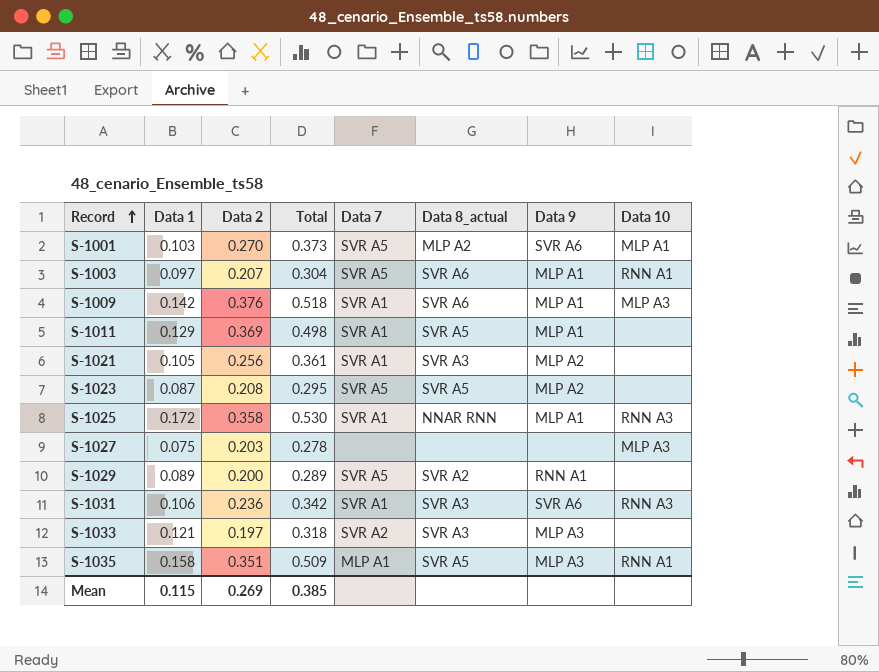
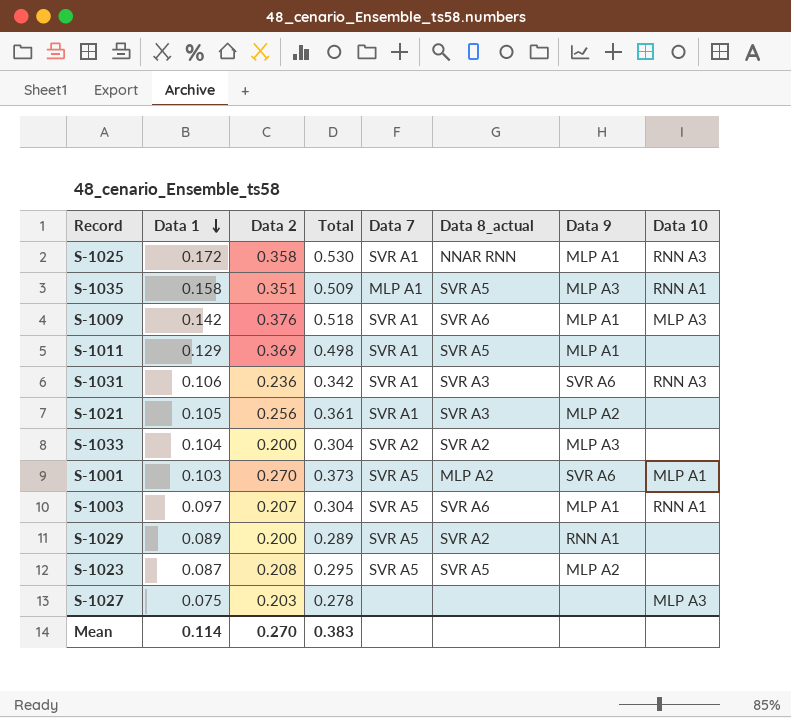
row order: Record ascending -> Data 1 descending
S-1033 | Data 1: 0.121 -> 0.104
S-1033 | Data 2: 0.197 -> 0.200
S-1033 | Total: 0.318 -> 0.304
S-1033 | Data 8_actual: SVR A3 -> SVR A2
Mean | Data 1: 0.115 -> 0.114
Mean | Data 2: 0.269 -> 0.270
Mean | Total: 0.385 -> 0.383

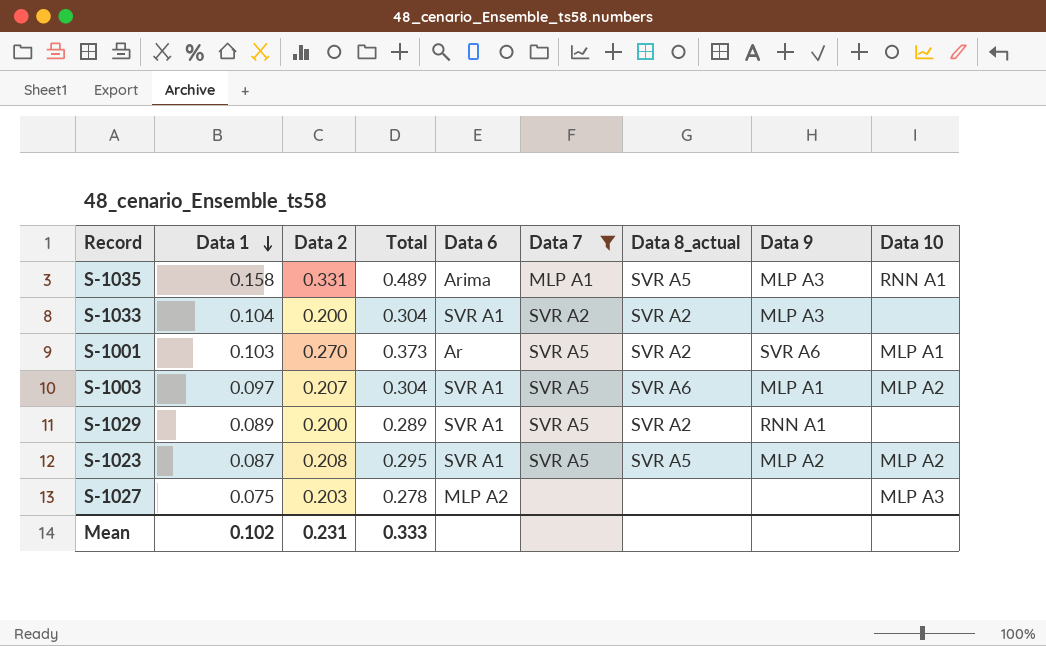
filter: none -> Data 7 != SVR A1
column Data 6 | position: none -> 5
S-1035 | Data 2: 0.351 -> 0.331
S-1035 | Total: 0.509 -> 0.489
S-1001 | Data 8_actual: MLP A2 -> SVR A2
S-1003 | Data 10: RNN A1 -> MLP A2
S-1023 | Data 10: none -> MLP A2
Mean | Data 1: 0.114 -> 0.102
Mean | Data 2: 0.270 -> 0.231
Mean | Total: 0.383 -> 0.333

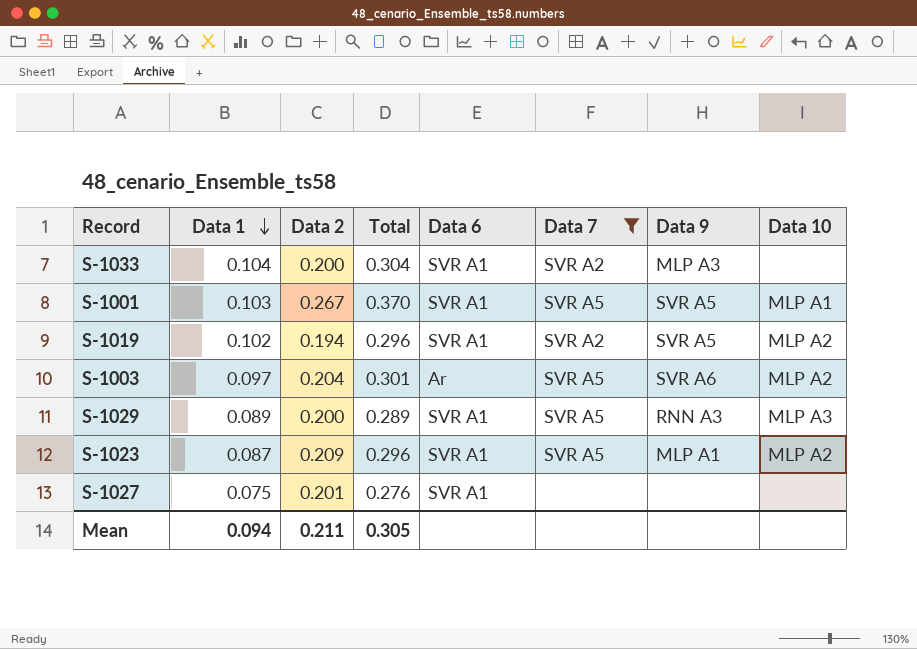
column Data 8_actual | position: 7 -> none
row S-1035: 0.158 | 0.331 | 0.489 | Arima | MLP A1 | SVR A5 | MLP A3 | RNN A1 -> none
S-1001 | Data 2: 0.270 -> 0.267
S-1001 | Total: 0.373 -> 0.370
S-1001 | Data 6: Ar -> SVR A1
S-1001 | Data 9: SVR A6 -> SVR A5
row S-1019: none -> 0.102 | 0.194 | 0.296 | SVR A1 | SVR A2 | SVR A5 | MLP A2
S-1003 | Data 2: 0.207 -> 0.204
S-1003 | Total: 0.304 -> 0.301
S-1003 | Data 6: SVR A1 -> Ar
S-1003 | Data 9: MLP A1 -> SVR A6
S-1029 | Data 9: RNN A1 -> RNN A3
S-1029 | Data 10: none -> MLP A3
S-1023 | Data 2: 0.208 -> 0.209
S-1023 | Total: 0.295 -> 0.296
S-1023 | Data 9: MLP A2 -> MLP A1
S-1027 | Data 2: 0.203 -> 0.201
S-1027 | Total: 0.278 -> 0.276
S-1027 | Data 6: MLP A2 -> SVR A1
S-1027 | Data 10: MLP A3 -> none
Mean | Data 1: 0.102 -> 0.094
Mean | Data 2: 0.231 -> 0.211
Mean | Total: 0.333 -> 0.305

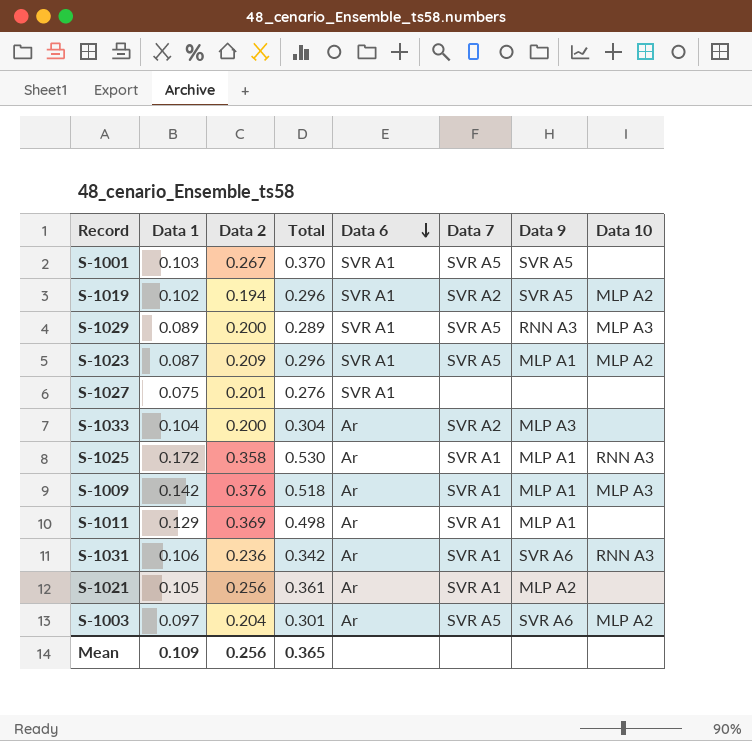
filter: Data 7 != SVR A1 -> none
row order: Data 1 descending -> Data 6 descending
S-1001 | Data 10: MLP A1 -> none
S-1033 | Data 6: SVR A1 -> Ar
Mean | Data 1: 0.094 -> 0.109
Mean | Data 2: 0.211 -> 0.256
Mean | Total: 0.305 -> 0.365

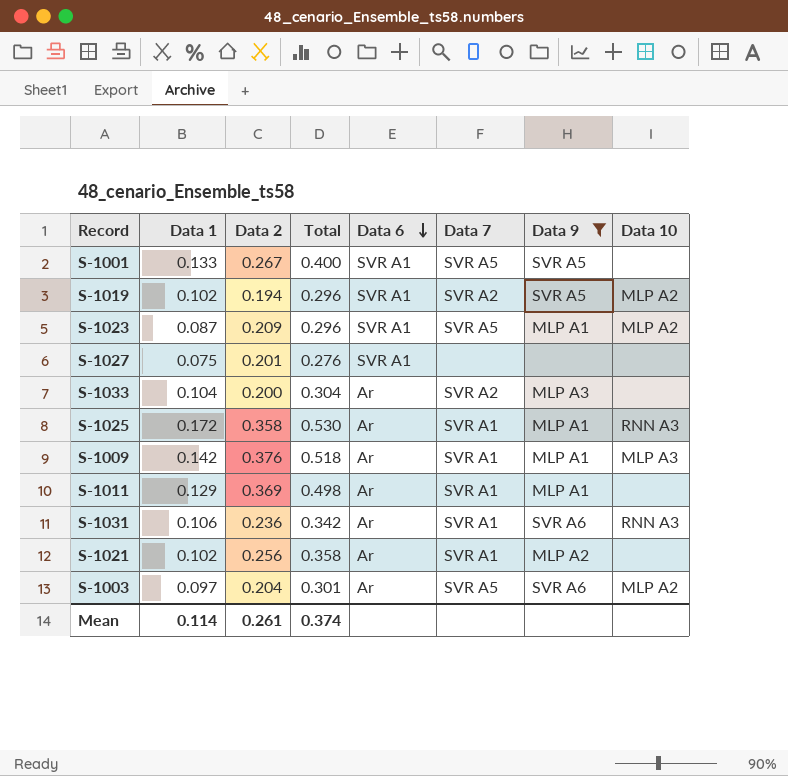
filter: none -> Data 9 != RNN A3
S-1001 | Data 1: 0.103 -> 0.133
S-1001 | Total: 0.370 -> 0.400
S-1021 | Data 1: 0.105 -> 0.102
S-1021 | Total: 0.361 -> 0.358
Mean | Data 1: 0.109 -> 0.114
Mean | Data 2: 0.256 -> 0.261
Mean | Total: 0.365 -> 0.374

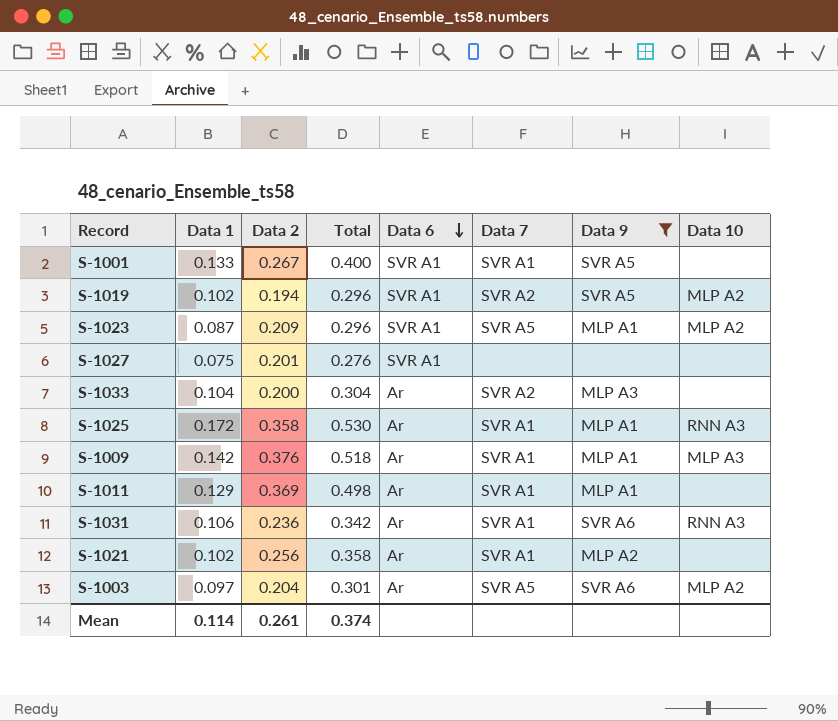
S-1001 | Data 7: SVR A5 -> SVR A1

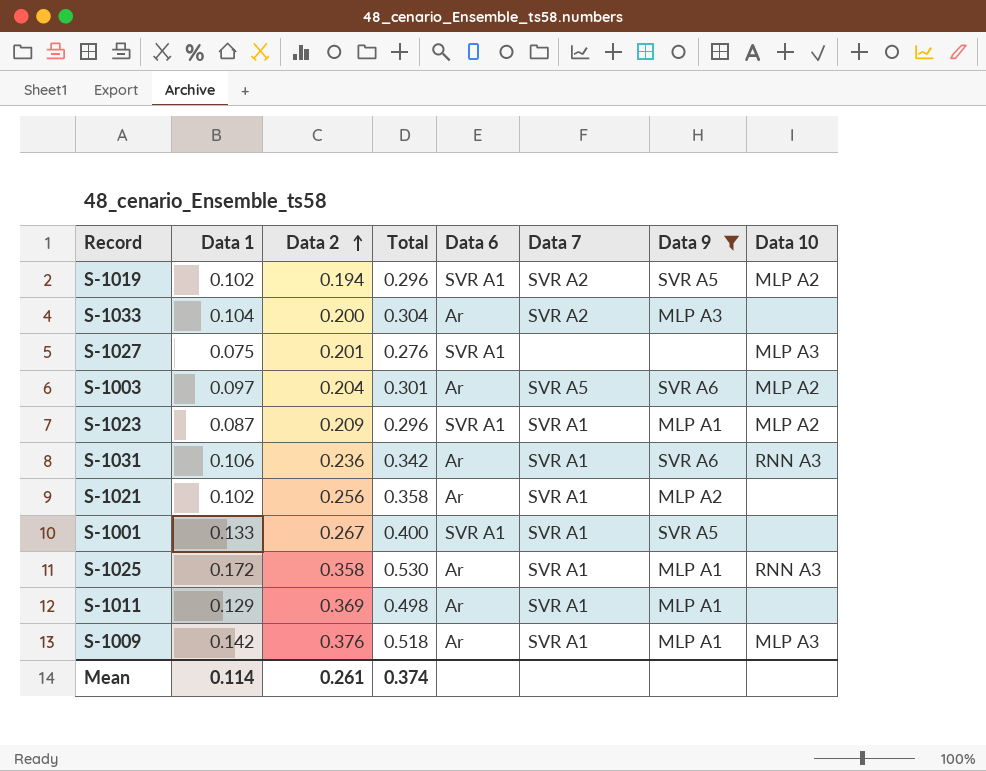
row order: Data 6 descending -> Data 2 ascending
S-1027 | Data 10: none -> MLP A3
S-1023 | Data 7: SVR A5 -> SVR A1

